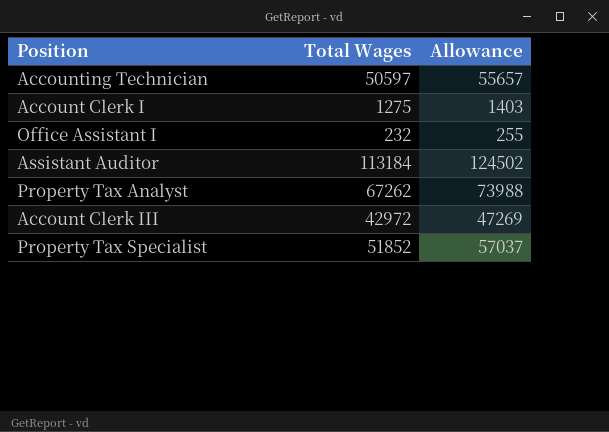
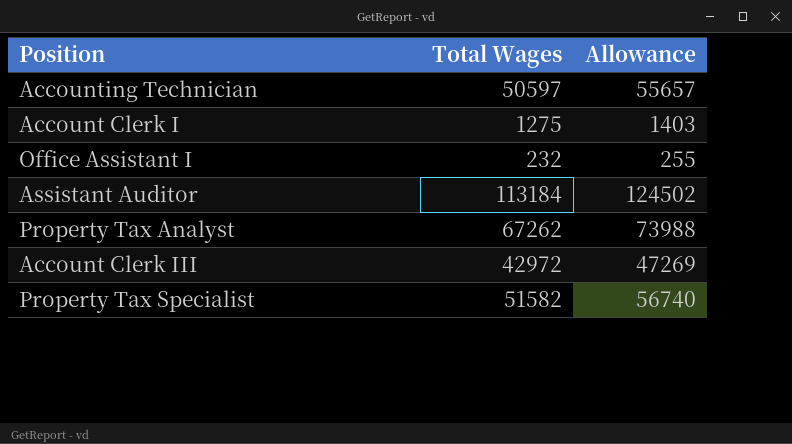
Property Tax Specialist | Total Wages: 51852 -> 51582
Property Tax Specialist | Allowance: 57037 -> 56740

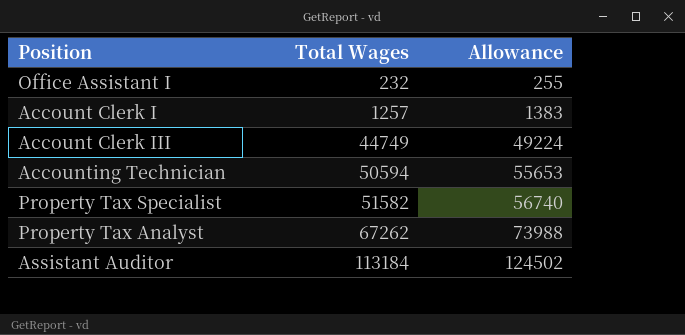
row order: none -> Total Wages ascending
Account Clerk I | Total Wages: 1275 -> 1257
Account Clerk I | Allowance: 1403 -> 1383
Account Clerk III | Total Wages: 42972 -> 44749
Account Clerk III | Allowance: 47269 -> 49224
Accounting Technician | Total Wages: 50597 -> 50594
Accounting Technician | Allowance: 55657 -> 55653

